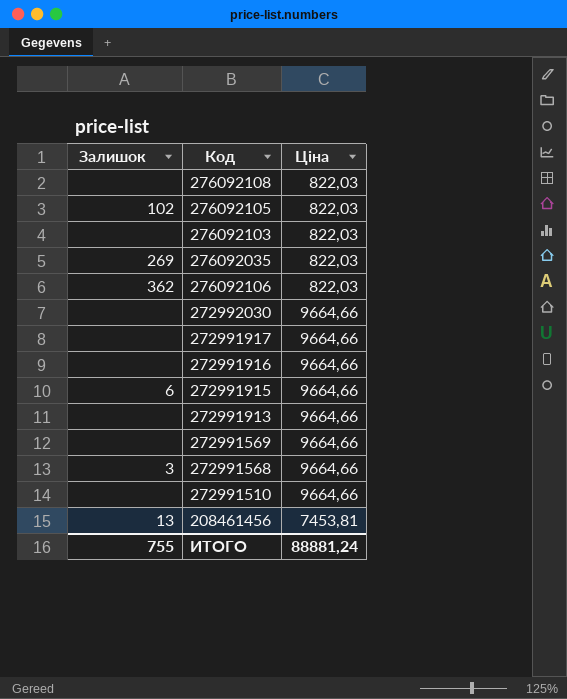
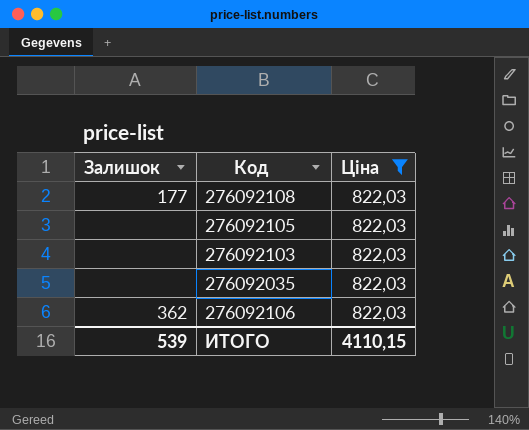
filter: none -> Ціна = 822,03
276092108 | Залишок: none -> 177
276092105 | Залишок: 102 -> none
276092035 | Залишок: 269 -> none
ИТОГО | Залишок: 755 -> 539
ИТОГО | Ціна: 88881,24 -> 4110,15

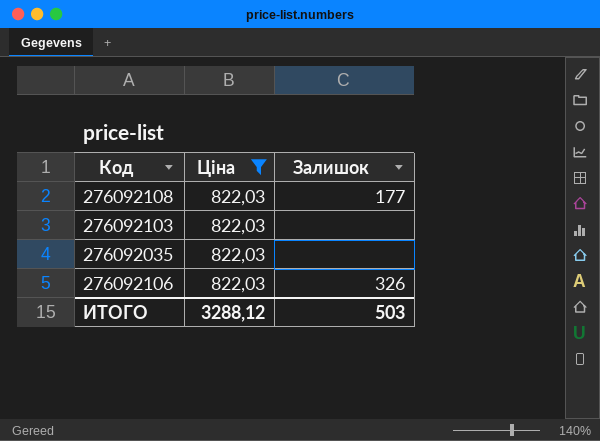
column Залишок | position: 1 -> 3
row 276092105: none | 822,03 -> none
276092106 | Залишок: 362 -> 326
ИТОГО | Ціна: 4110,15 -> 3288,12
ИТОГО | Залишок: 539 -> 503

